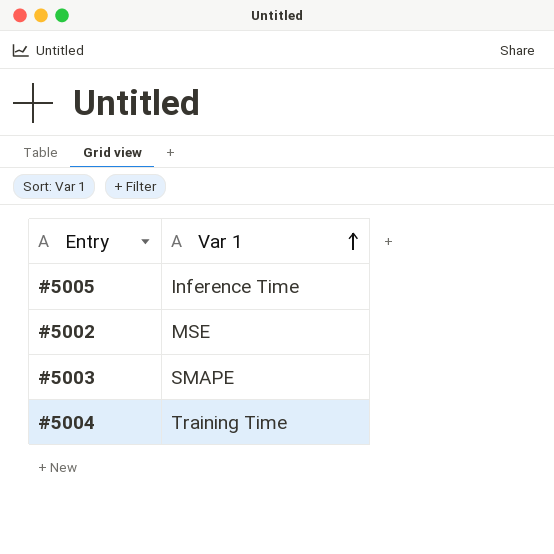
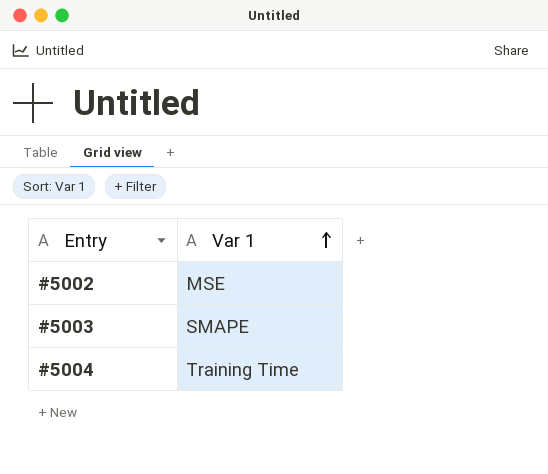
row #5005: Inference Time -> none

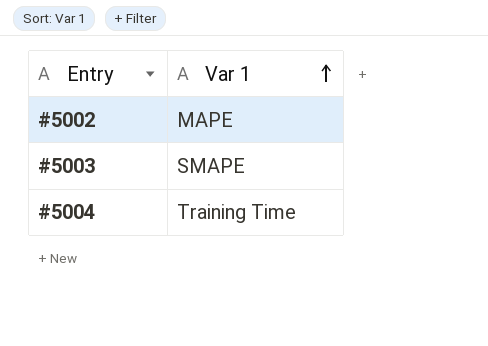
#5002 | Var 1: MSE -> MAPE

